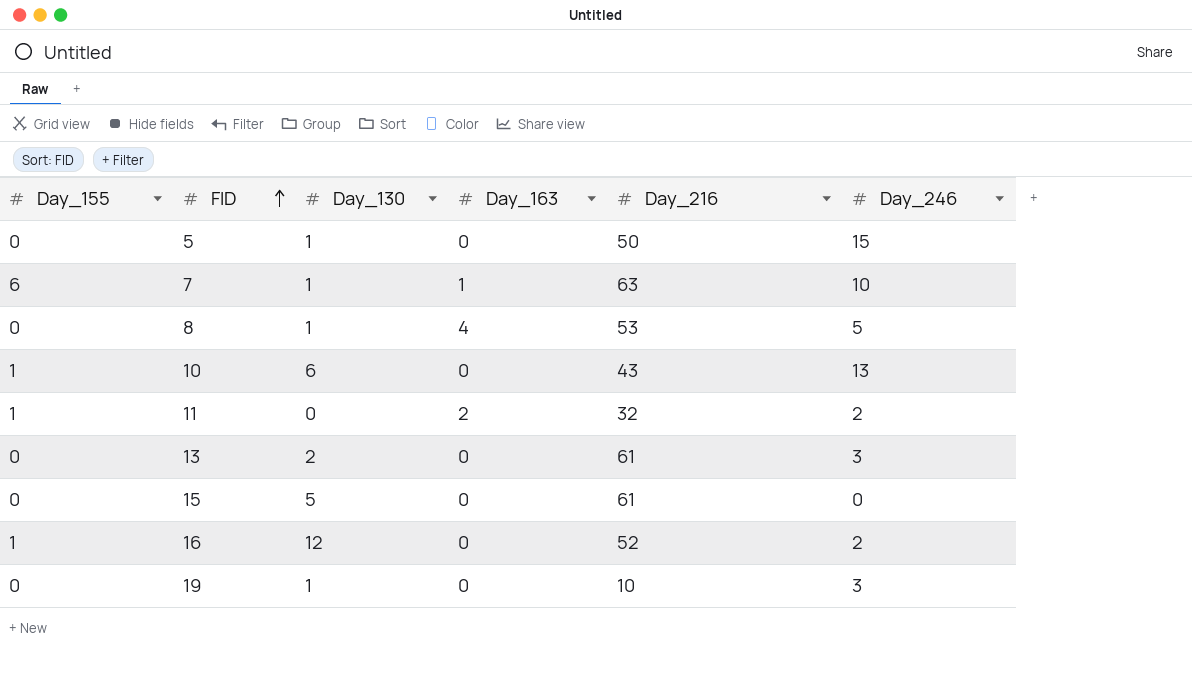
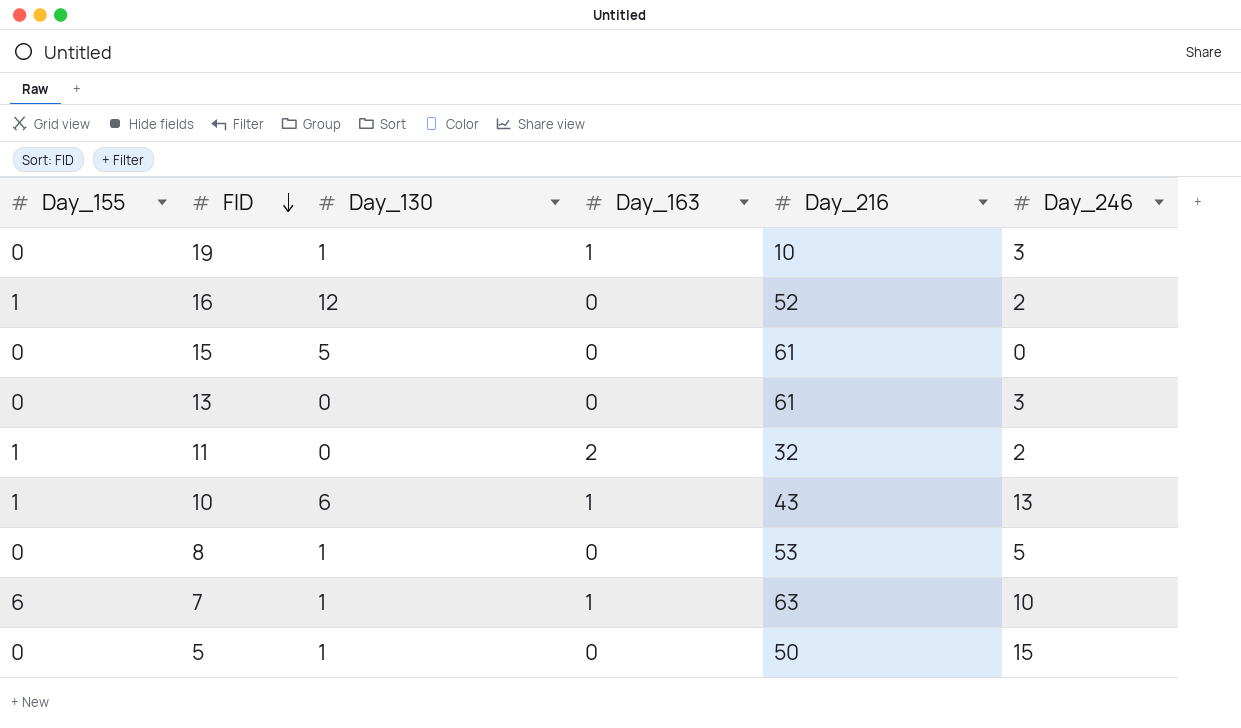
row order: FID ascending -> FID descending
19 | Day_163: 0 -> 1
13 | Day_130: 2 -> 0
10 | Day_163: 0 -> 1
8 | Day_163: 4 -> 0

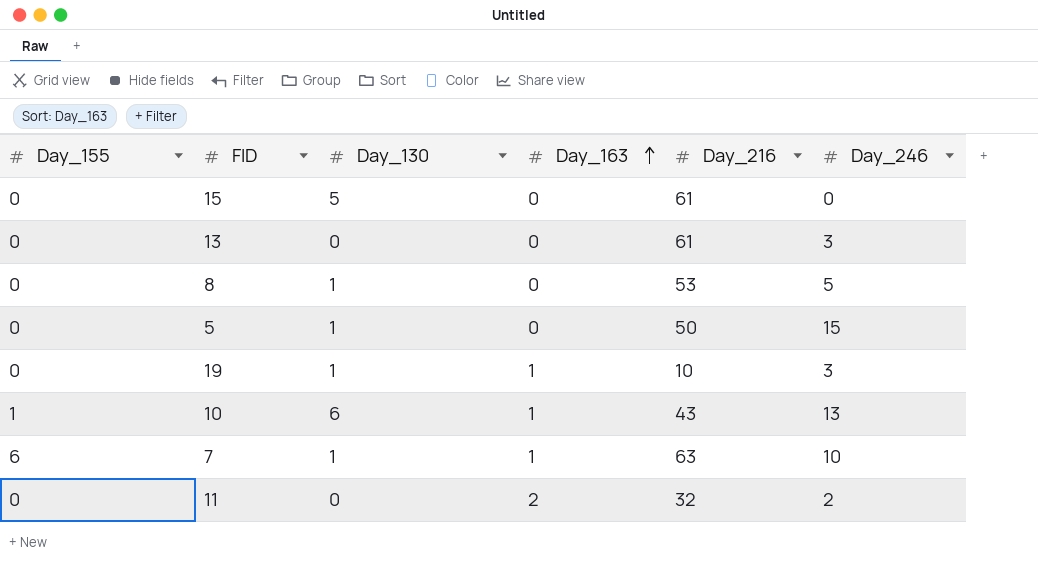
row order: FID descending -> Day_163 ascending
row 16: 1 | 12 | 0 | 52 | 2 -> none
11 | Day_155: 1 -> 0

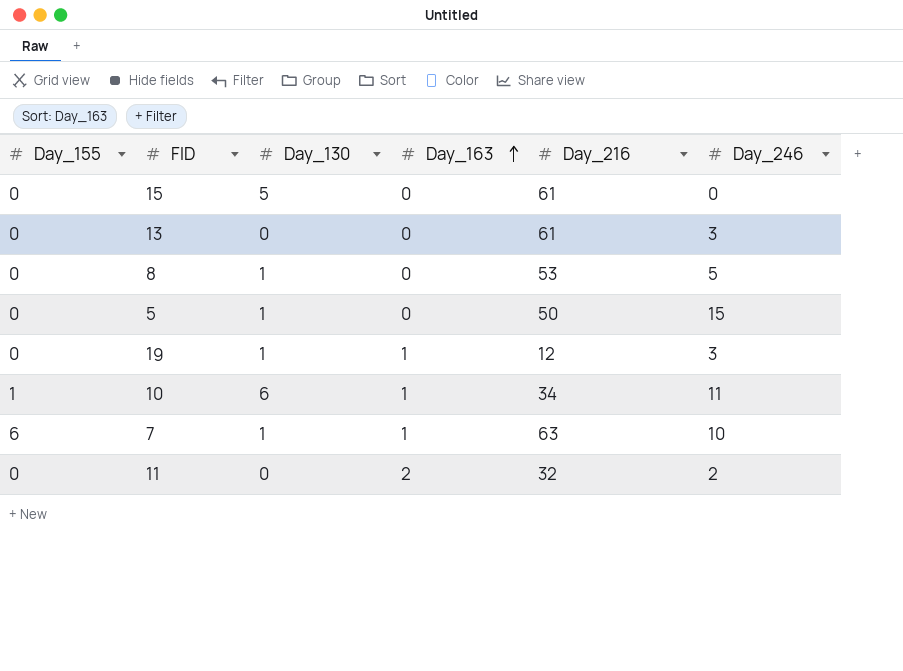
19 | Day_216: 10 -> 12
10 | Day_216: 43 -> 34
10 | Day_246: 13 -> 11

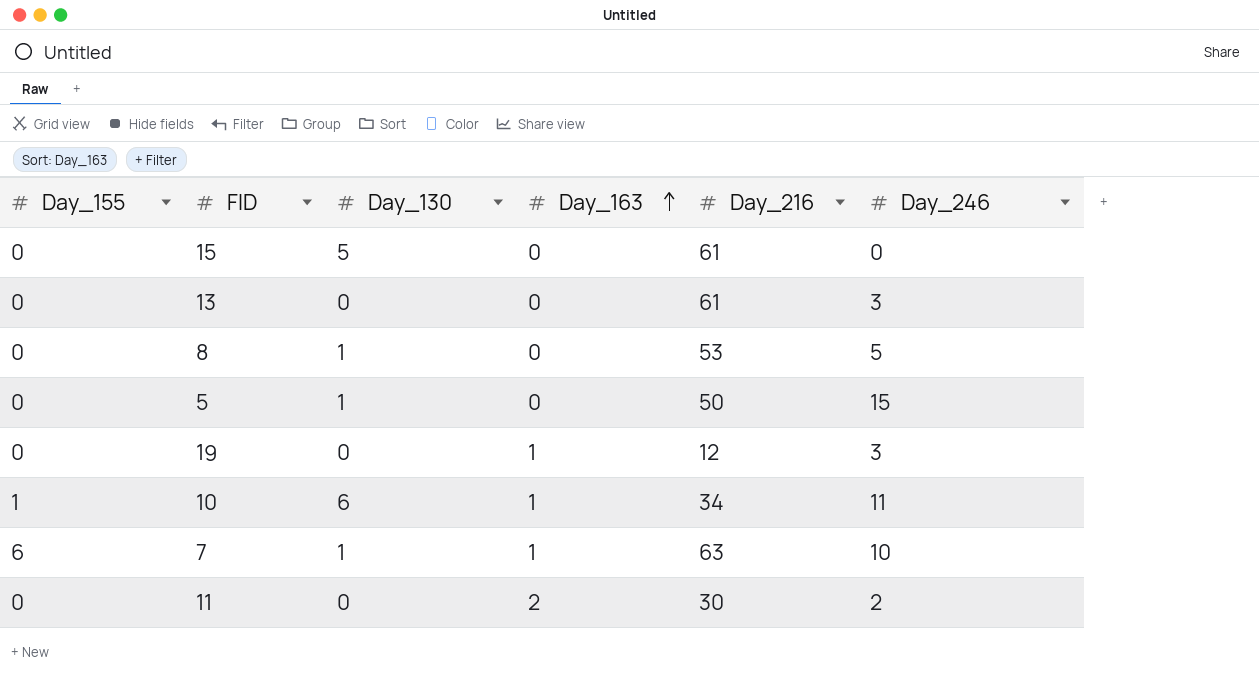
19 | Day_130: 1 -> 0
11 | Day_216: 32 -> 30

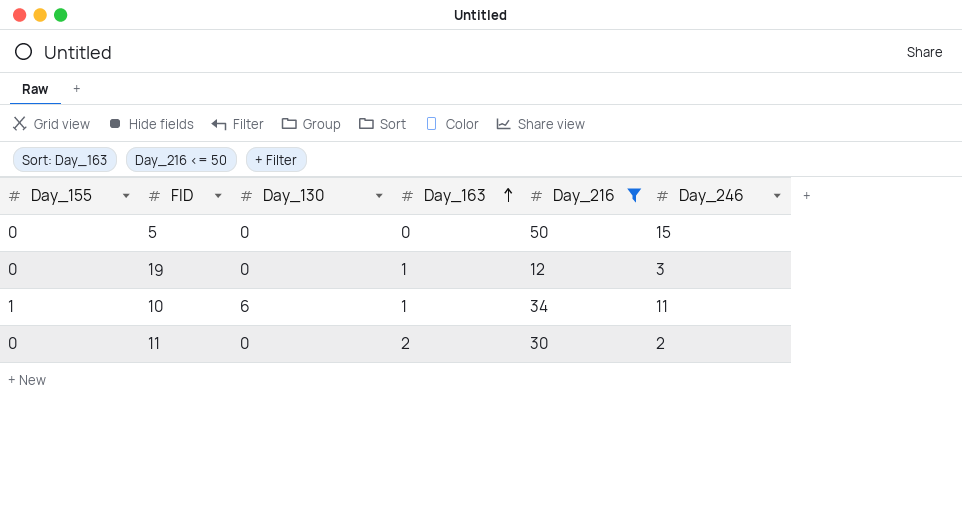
filter: none -> Day_216 <= 50
5 | Day_130: 1 -> 0

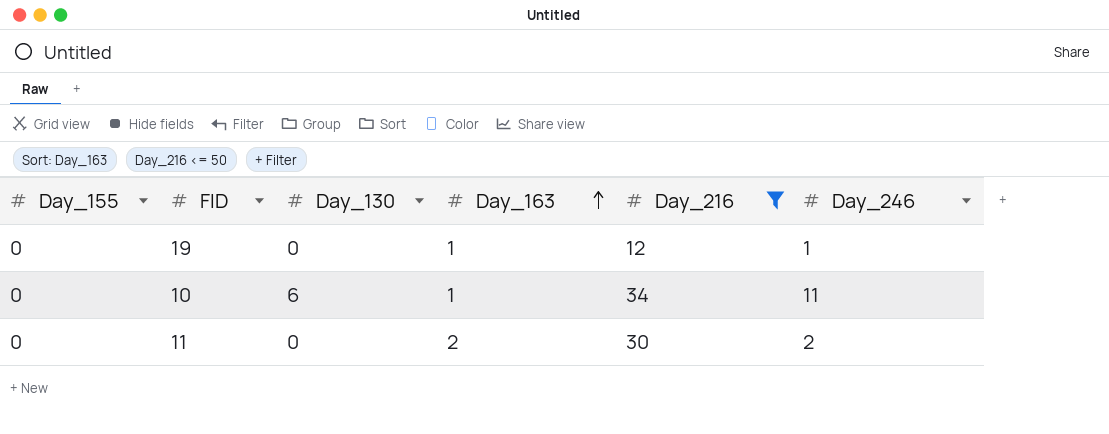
row 5: 0 | 0 | 0 | 50 | 15 -> none
19 | Day_246: 3 -> 1
10 | Day_155: 1 -> 0

